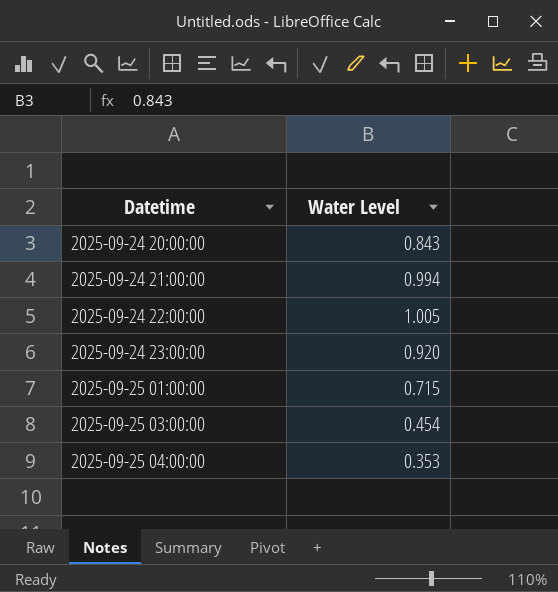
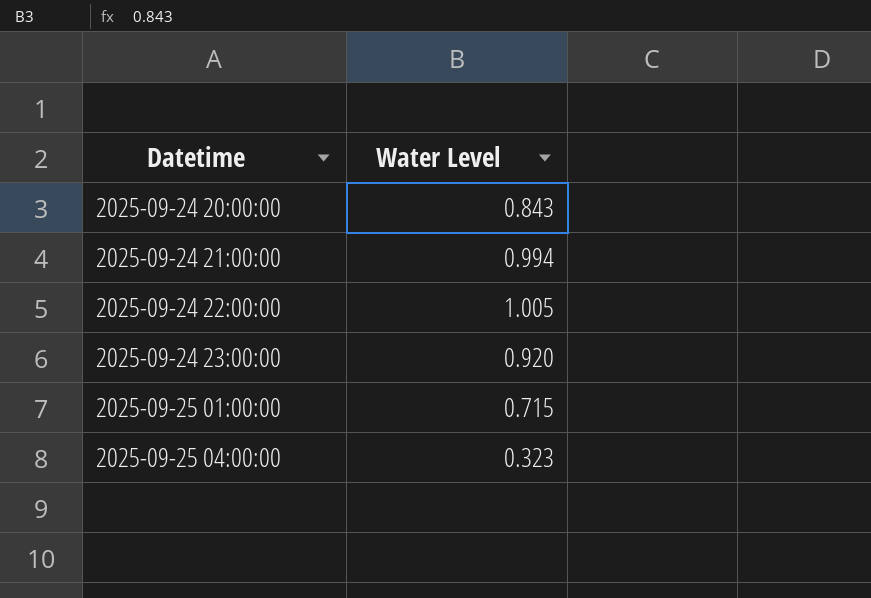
row 2025-09-25 03:00:00: 0.454 -> none
2025-09-25 04:00:00 | Water Level: 0.353 -> 0.323

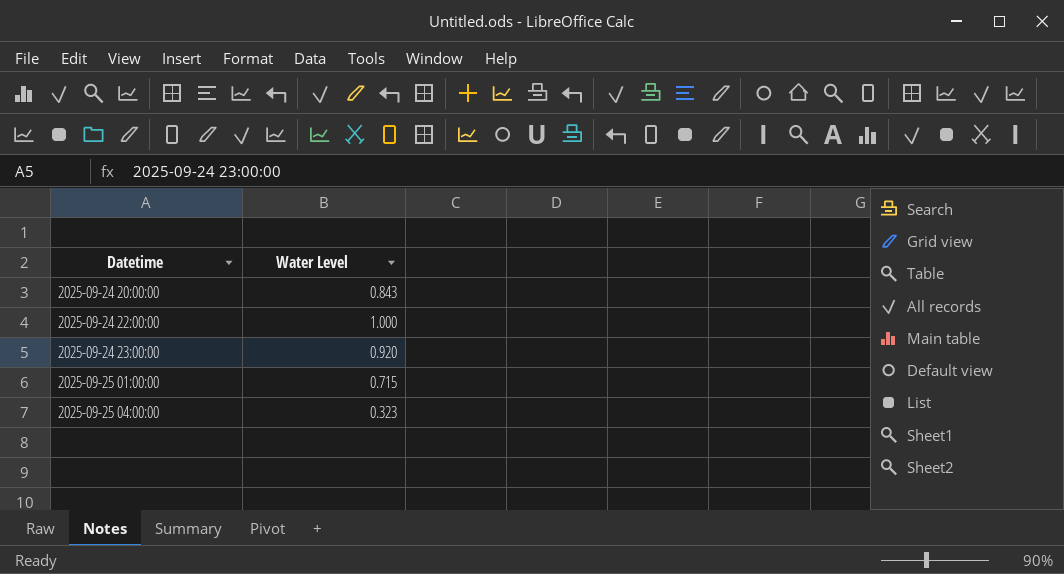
row 2025-09-24 21:00:00: 0.994 -> none
2025-09-24 22:00:00 | Water Level: 1.005 -> 1.000

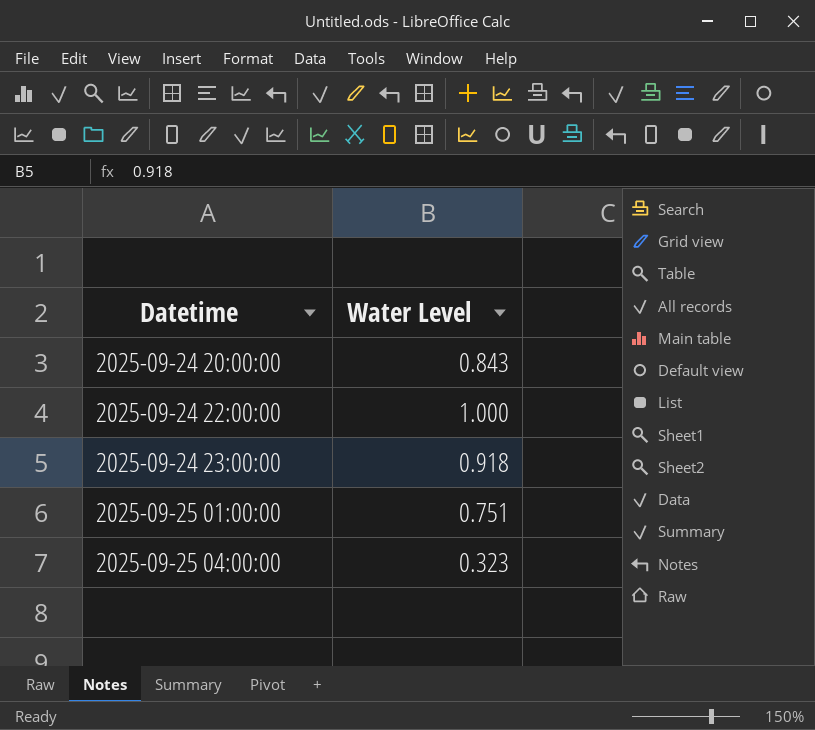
2025-09-24 23:00:00 | Water Level: 0.920 -> 0.918
2025-09-25 01:00:00 | Water Level: 0.715 -> 0.751

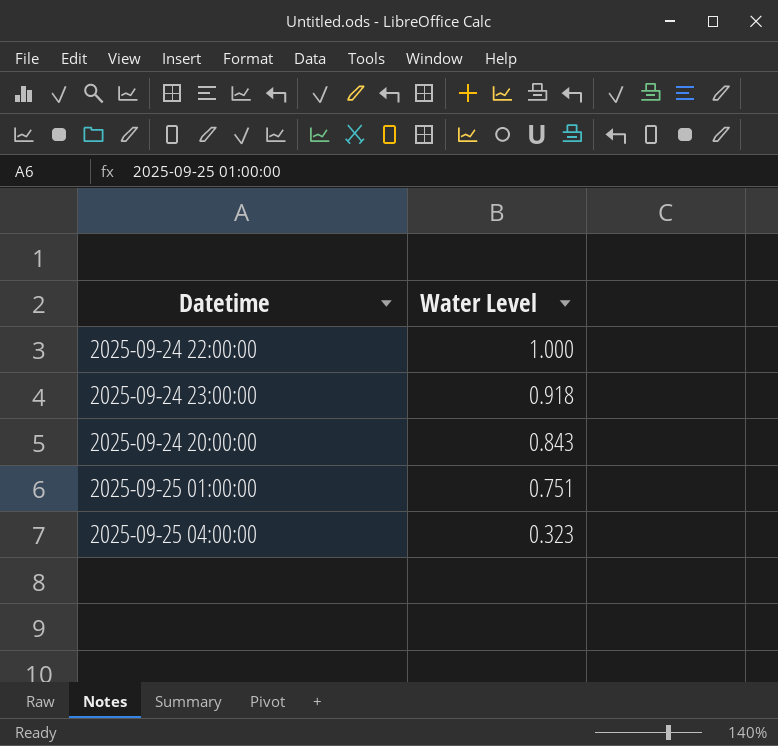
row order: Datetime ascending -> Water Level descending

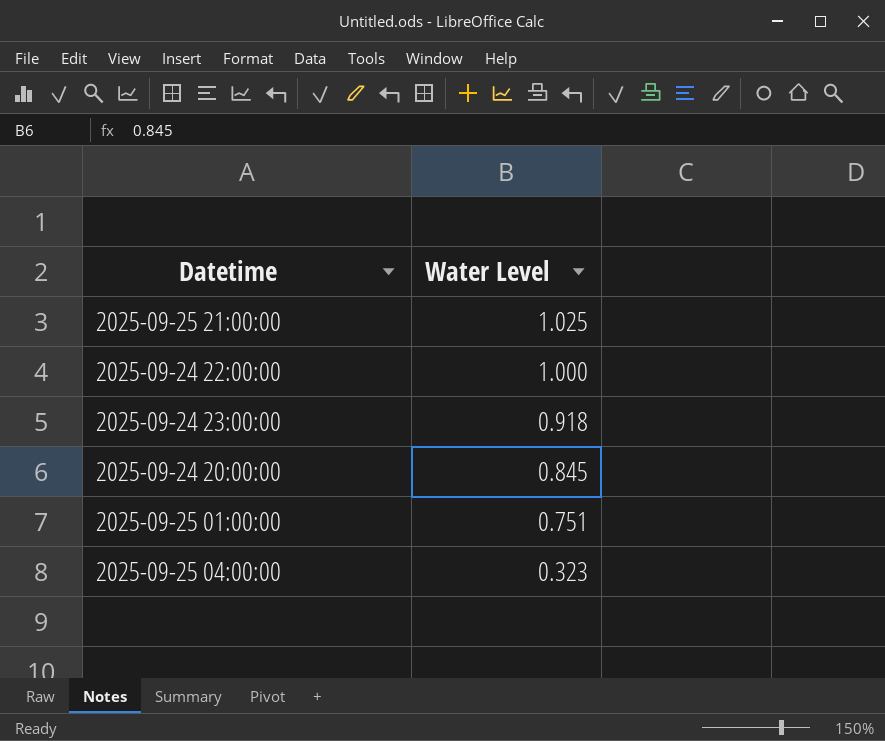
row 2025-09-25 21:00:00: none -> 1.025
2025-09-24 20:00:00 | Water Level: 0.843 -> 0.845

